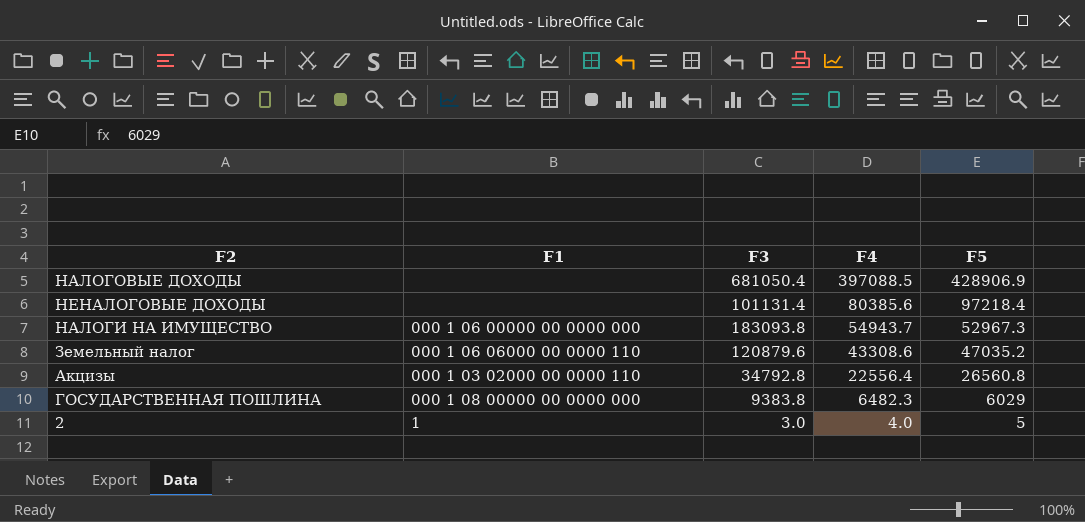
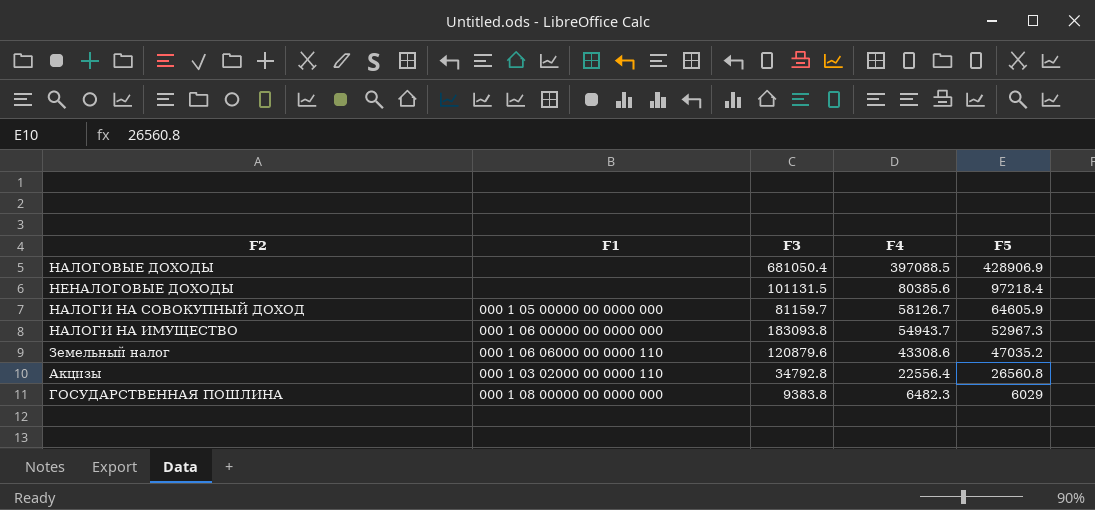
row 2: 1 | 3.0 | 4.0 | 5 -> none
НЕНАЛОГОВЫЕ ДОХОДЫ | F3: 101131.4 -> 101131.5
row НАЛОГИ НА СОВОКУПНЫЙ ДОХОД: none -> 000 1 05 00000 00 0000 000 | 81159.7 | 58126.7 | 64605.9

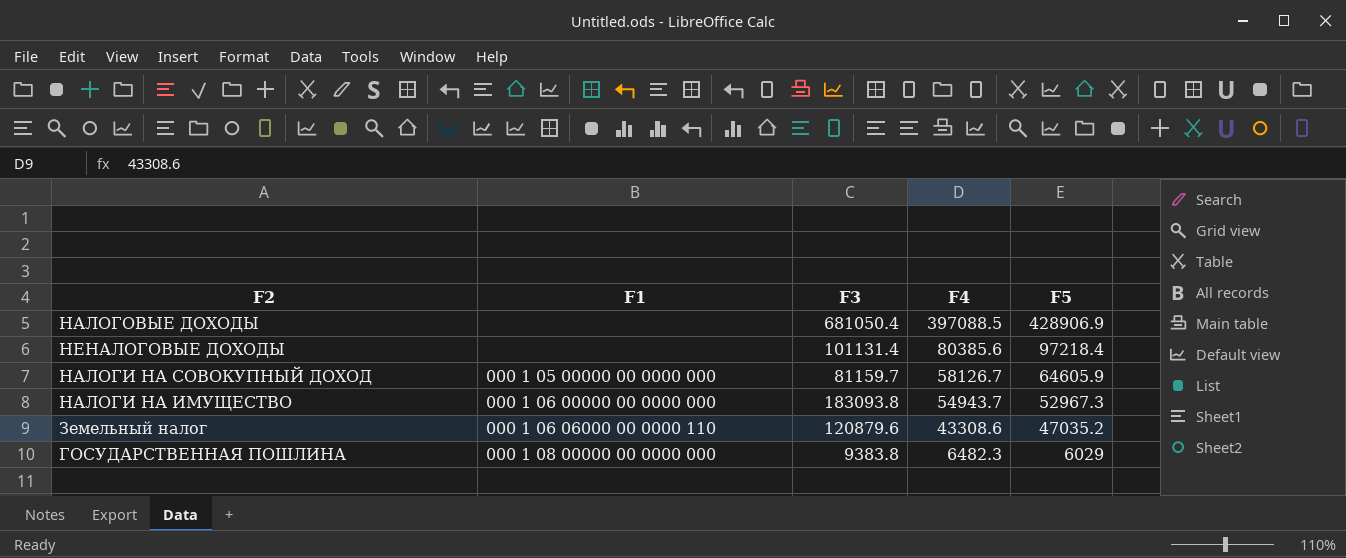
row Акцизы: 000 1 03 02000 00 0000 110 | 34792.8 | 22556.4 | 26560.8 -> none
НЕНАЛОГОВЫЕ ДОХОДЫ | F3: 101131.5 -> 101131.4

